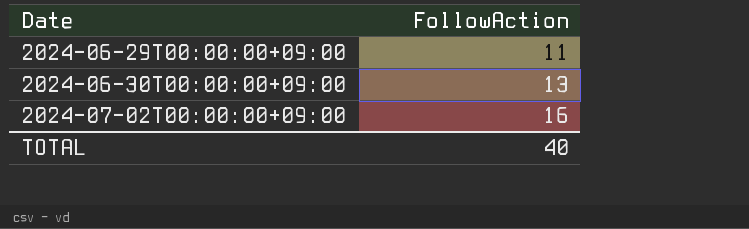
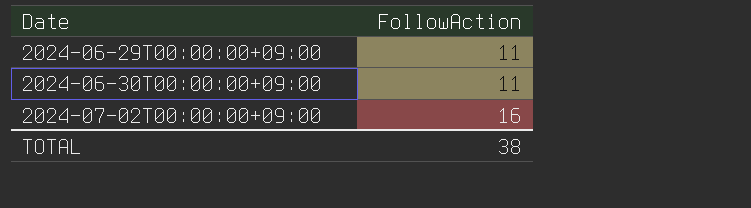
2024-06-30T00:00:00+09:00 | FollowAction: 13 -> 11
TOTAL | FollowAction: 40 -> 38

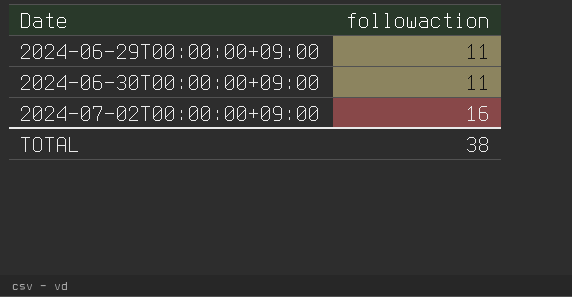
column name: FollowAction -> followaction

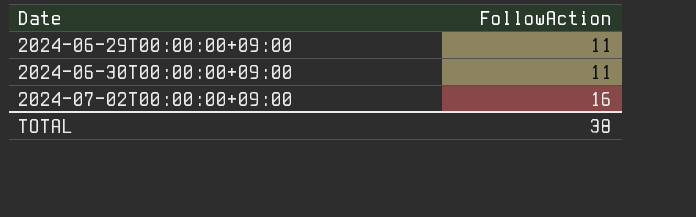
column name: followaction -> FollowAction

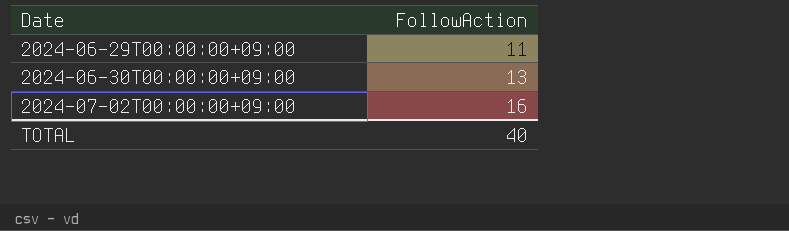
2024-06-30T00:00:00+09:00 | FollowAction: 11 -> 13
TOTAL | FollowAction: 38 -> 40

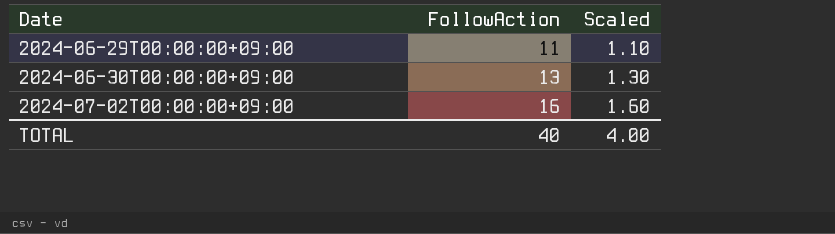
column Scaled | formula: none -> [FollowAction] * 0.1

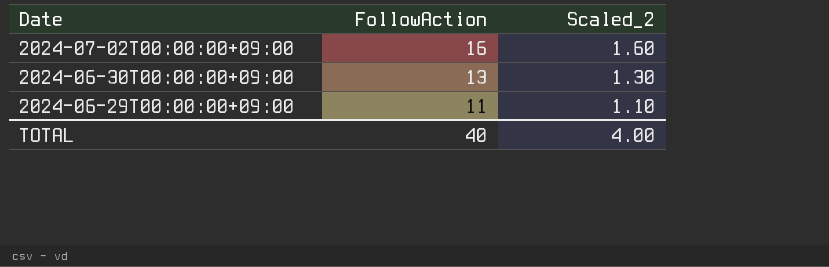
row order: Date ascending -> Date descending
column name: Scaled -> Scaled_2

